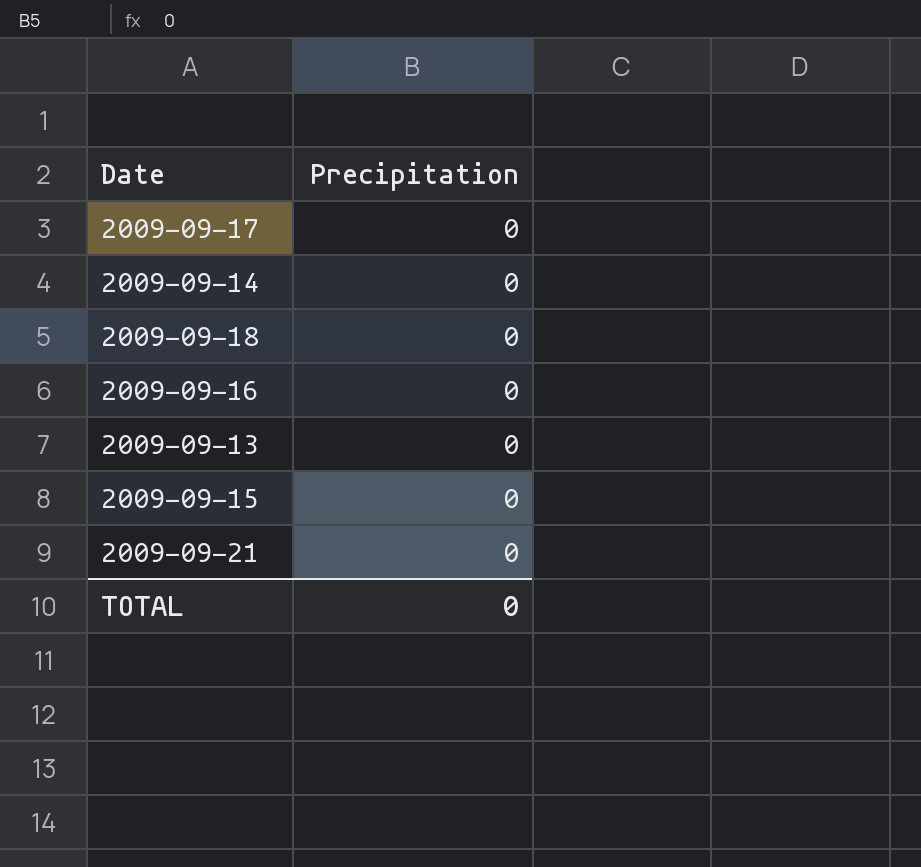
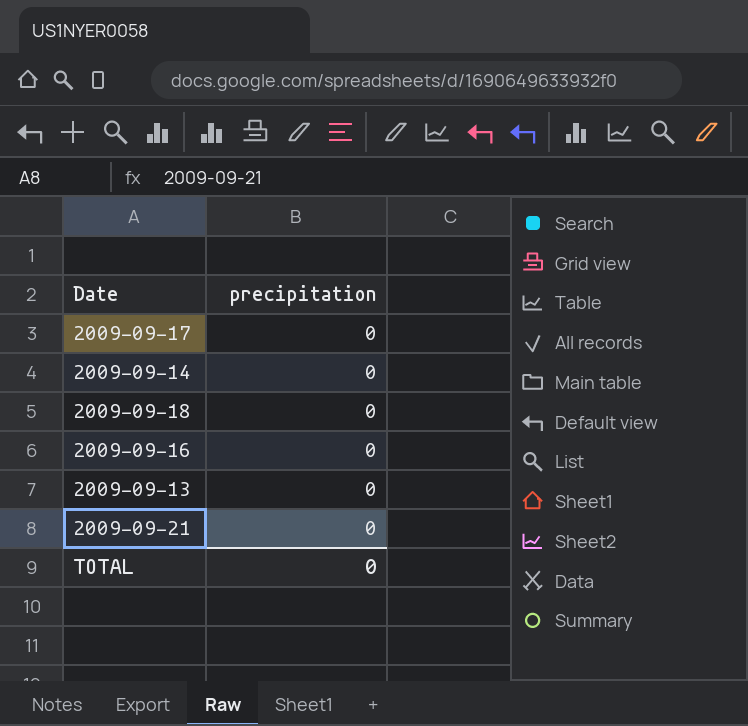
column name: Precipitation -> precipitation
row 2009-09-15: 0 -> none

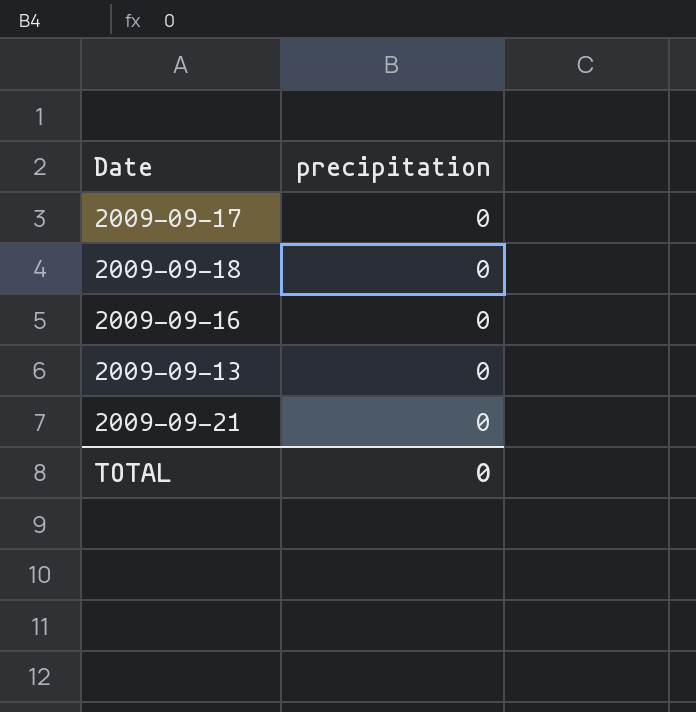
row 2009-09-14: 0 -> none

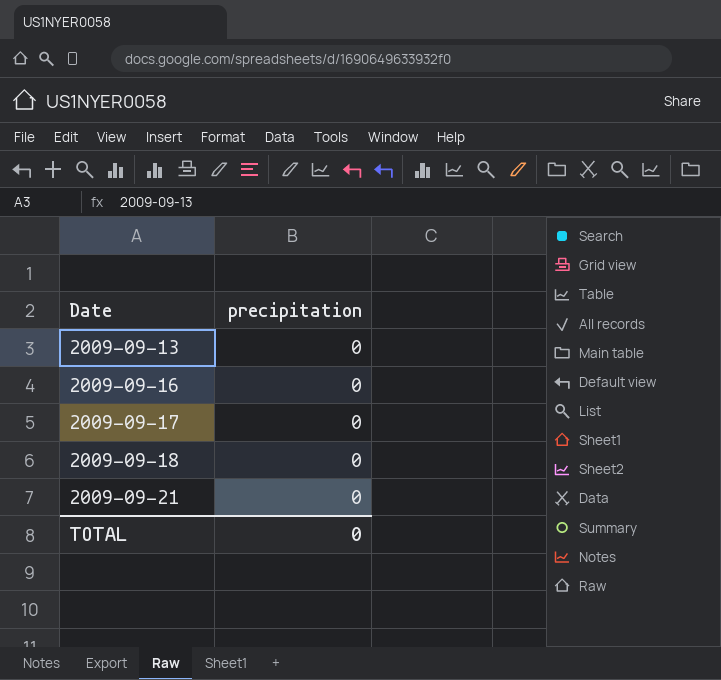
row order: none -> Date ascending

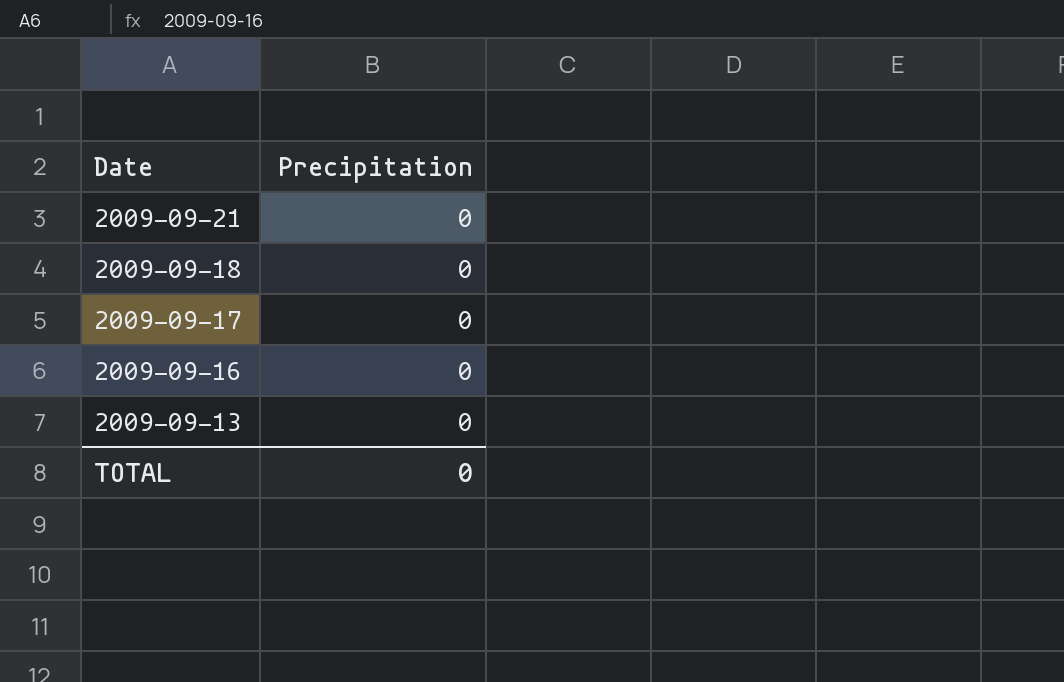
row order: Date ascending -> Date descending
column name: precipitation -> Precipitation

